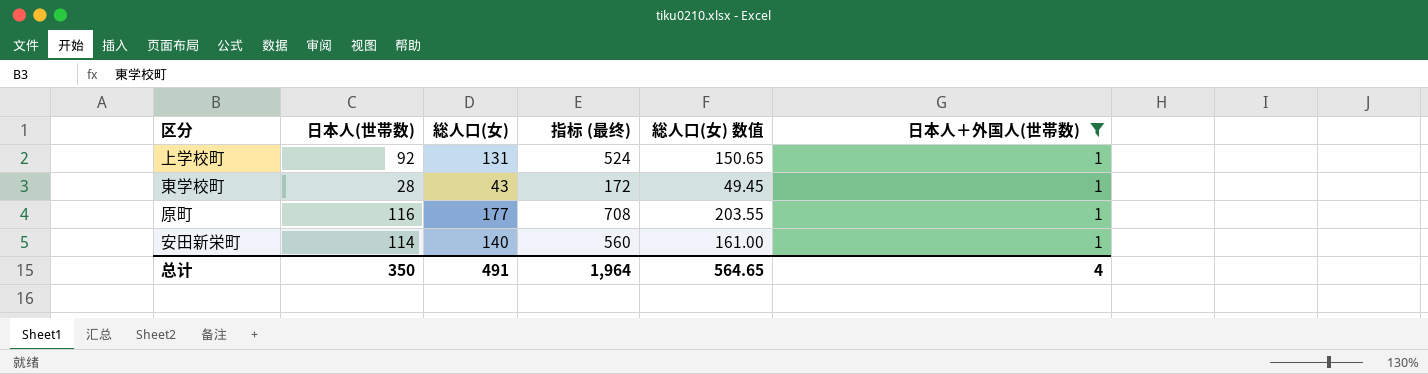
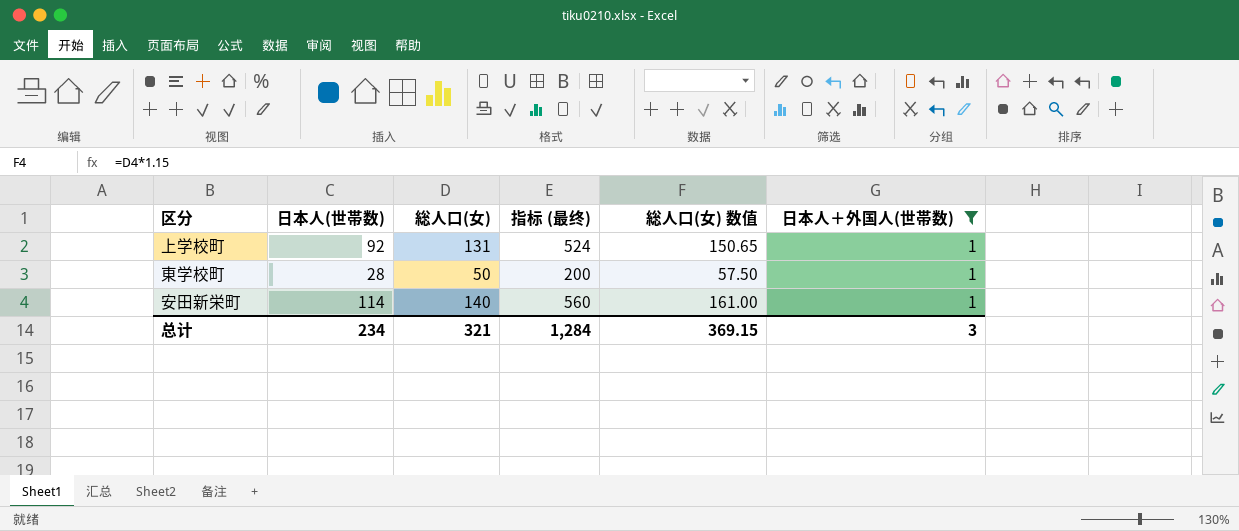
row 原町: 116 | 177 | 708 | 203.55 | 1 -> none
東学校町 | 総人口(女): 43 -> 50
東学校町 | 指标 (最终): 172 -> 200
東学校町 | 総人口(女) 数值: 49.45 -> 57.50
总计 | 日本人(世帯数): 350 -> 234
总计 | 総人口(女): 491 -> 321
总计 | 指标 (最终): 1,964 -> 1,284
总计 | 総人口(女) 数值: 564.65 -> 369.15
总计 | 日本人＋外国人(世帯数): 4 -> 3

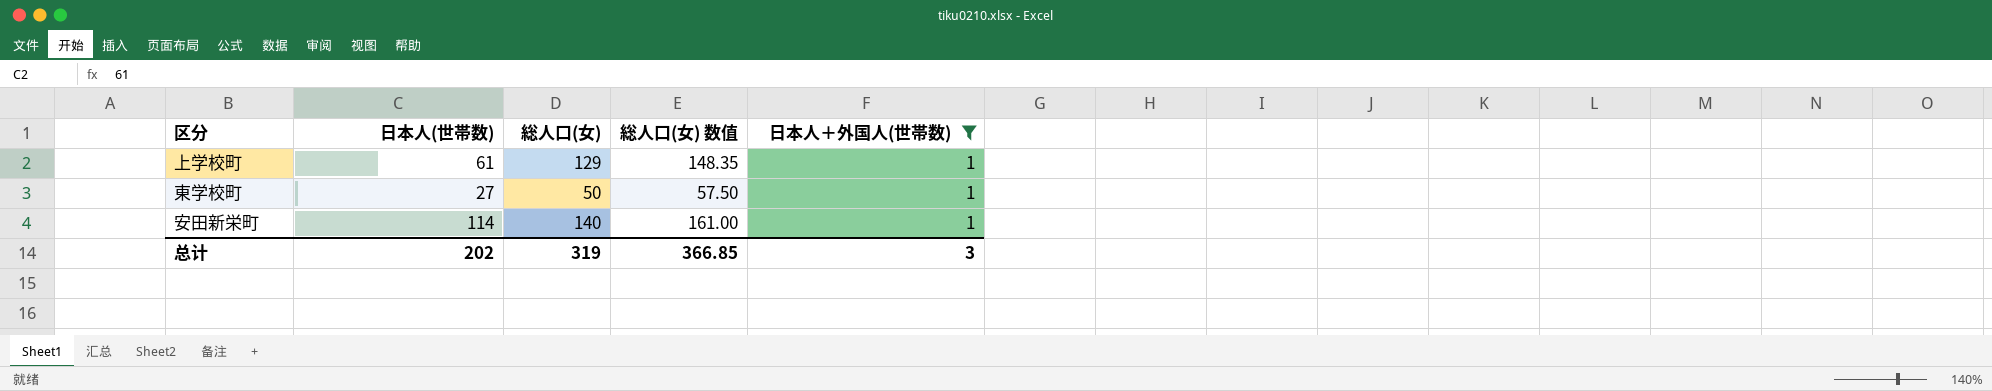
column 指标 (最终) | formula: [総人口(女)] * 4 -> none
上学校町 | 日本人(世帯数): 92 -> 61
上学校町 | 総人口(女): 131 -> 129
上学校町 | 総人口(女) 数值: 150.65 -> 148.35
東学校町 | 日本人(世帯数): 28 -> 27
总计 | 日本人(世帯数): 234 -> 202
总计 | 総人口(女): 321 -> 319
总计 | 総人口(女) 数值: 369.15 -> 366.85

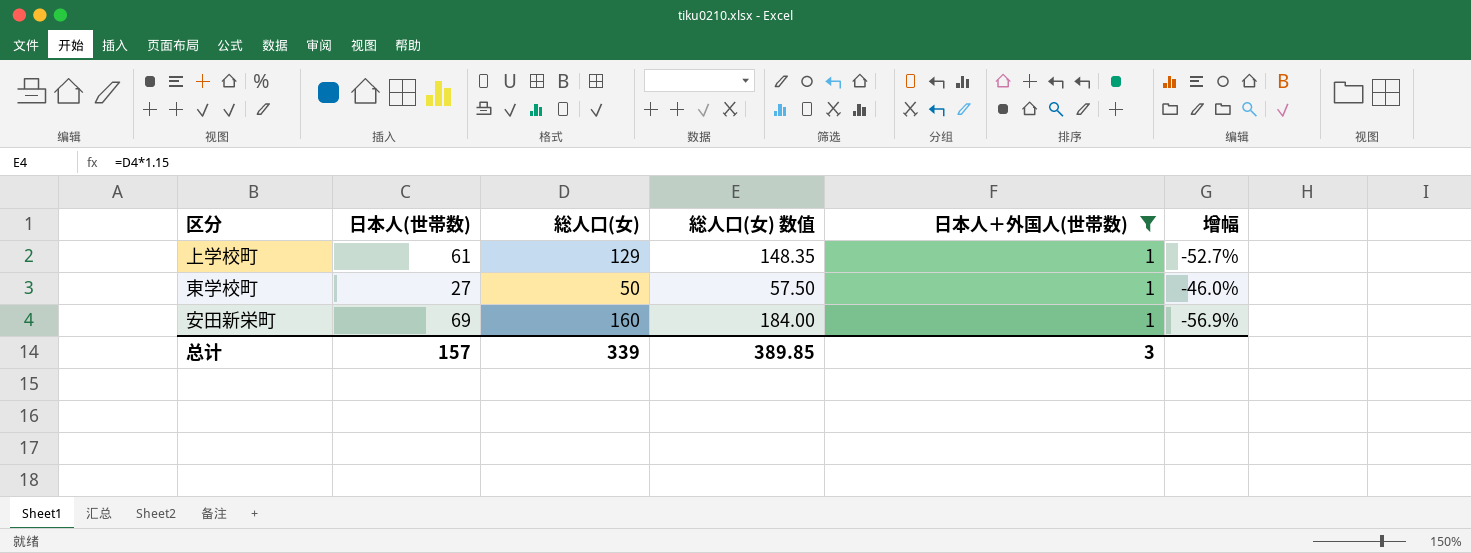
column 增幅 | formula: none -> ([日本人(世帯数)] - [総人口(女)]) / [総人口(女)]
安田新栄町 | 日本人(世帯数): 114 -> 69
安田新栄町 | 総人口(女): 140 -> 160
安田新栄町 | 総人口(女) 数值: 161.00 -> 184.00
总计 | 日本人(世帯数): 202 -> 157
总计 | 総人口(女): 319 -> 339
总计 | 総人口(女) 数值: 366.85 -> 389.85

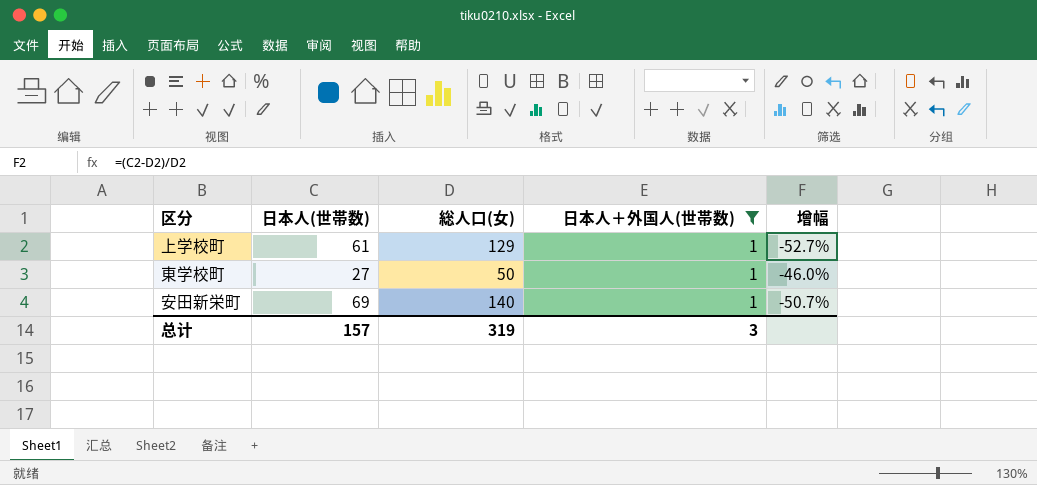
column 総人口(女) 数值 | formula: [総人口(女)] * 1.15 -> none
安田新栄町 | 総人口(女): 160 -> 140
安田新栄町 | 增幅: -56.9% -> -50.7%
总计 | 総人口(女): 339 -> 319

